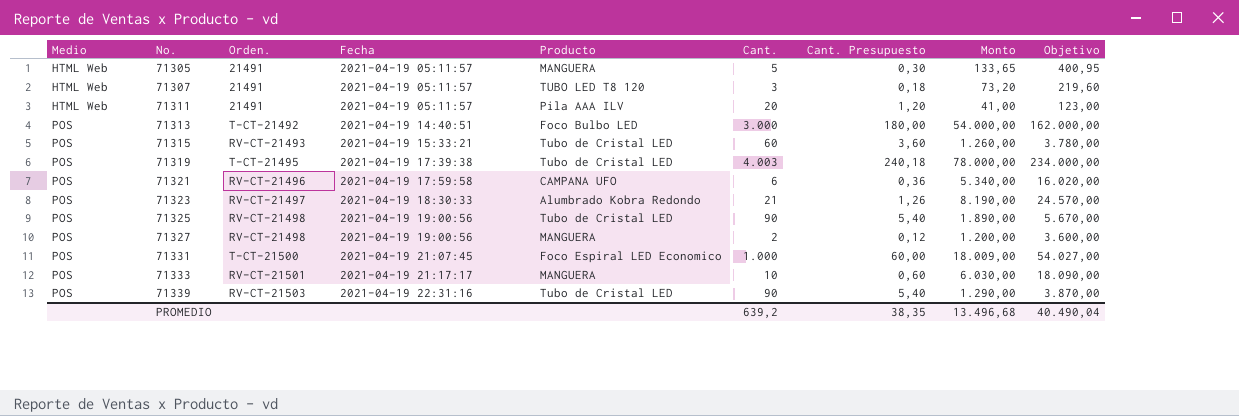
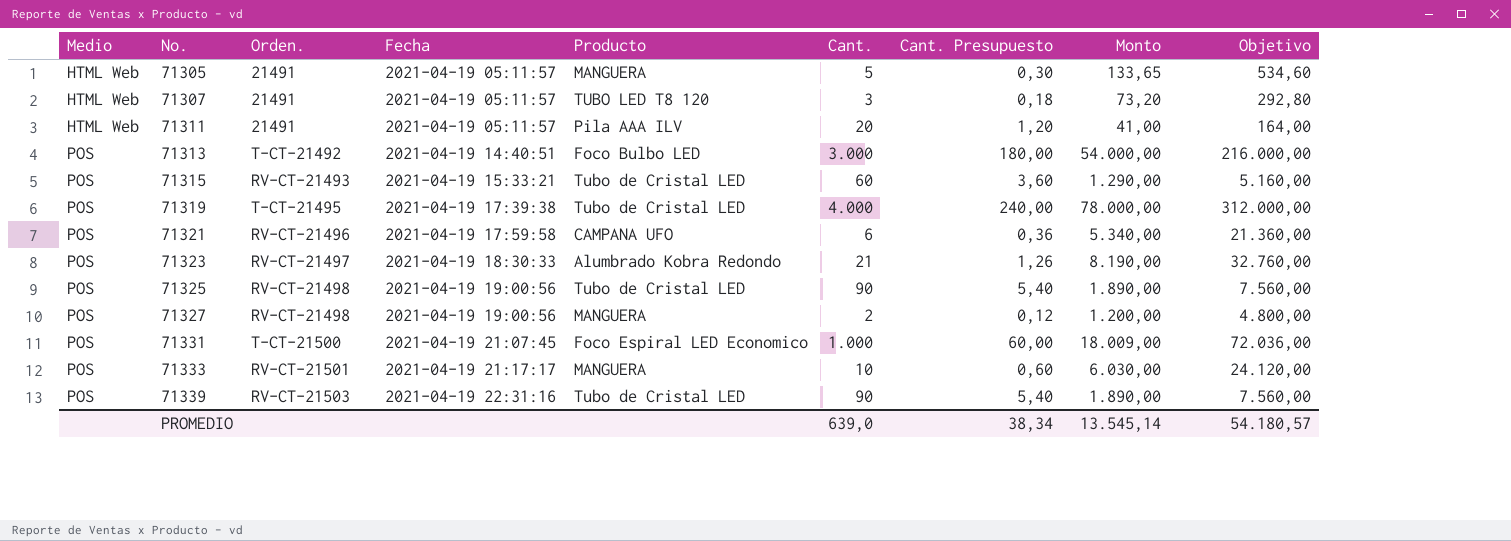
column Objetivo | formula: [Monto] * 3 -> [Monto] * 4
71315 | Monto: 1.260,00 -> 1.290,00
71319 | Cant.: 4.003 -> 4.000
71319 | Cant. Presupuesto: 240,18 -> 240,00
71339 | Monto: 1.290,00 -> 1.890,00
PROMEDIO | Cant.: 639,2 -> 639,0
PROMEDIO | Cant. Presupuesto: 38,35 -> 38,34
PROMEDIO | Monto: 13.496,68 -> 13.545,14
PROMEDIO | Objetivo: 40.490,04 -> 54.180,57

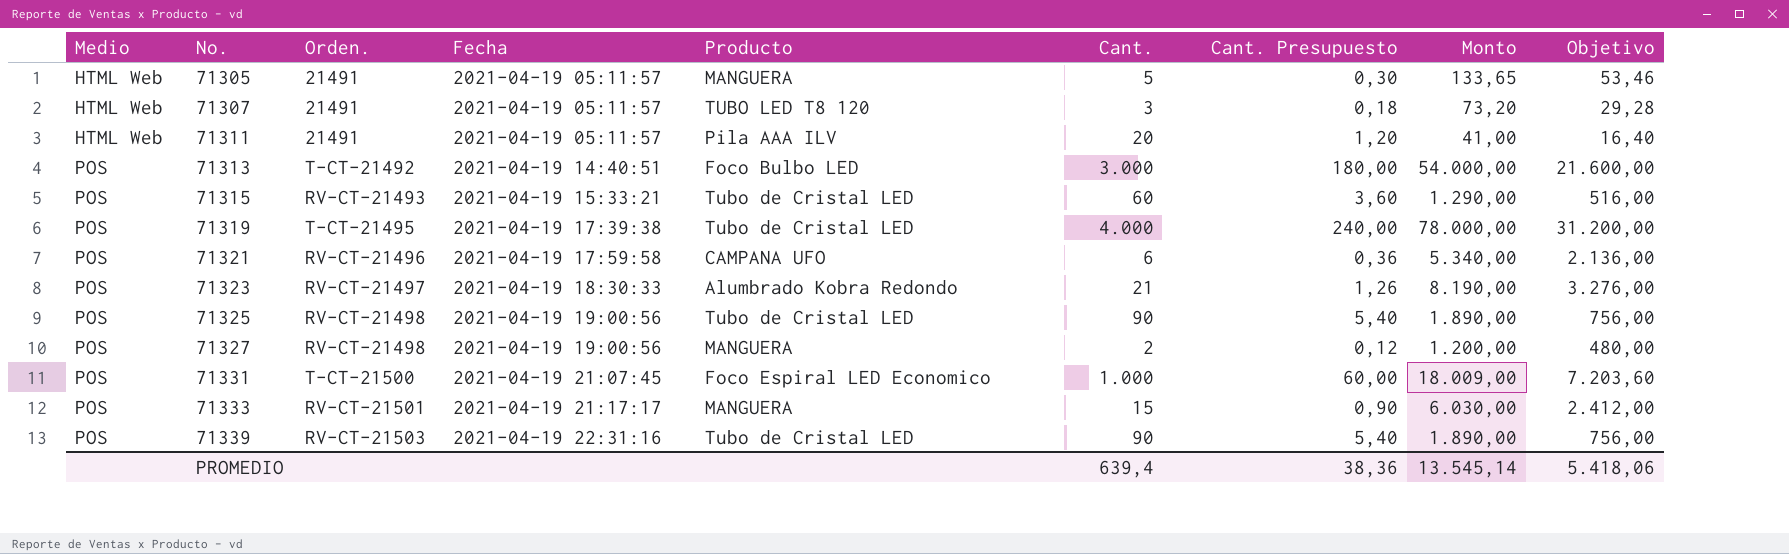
column Objetivo | formula: [Monto] * 4 -> [Monto] * 0,4
71333 | Cant.: 10 -> 15
71333 | Cant. Presupuesto: 0,60 -> 0,90
PROMEDIO | Cant.: 639,0 -> 639,4
PROMEDIO | Cant. Presupuesto: 38,34 -> 38,36
PROMEDIO | Objetivo: 54.180,57 -> 5.418,06

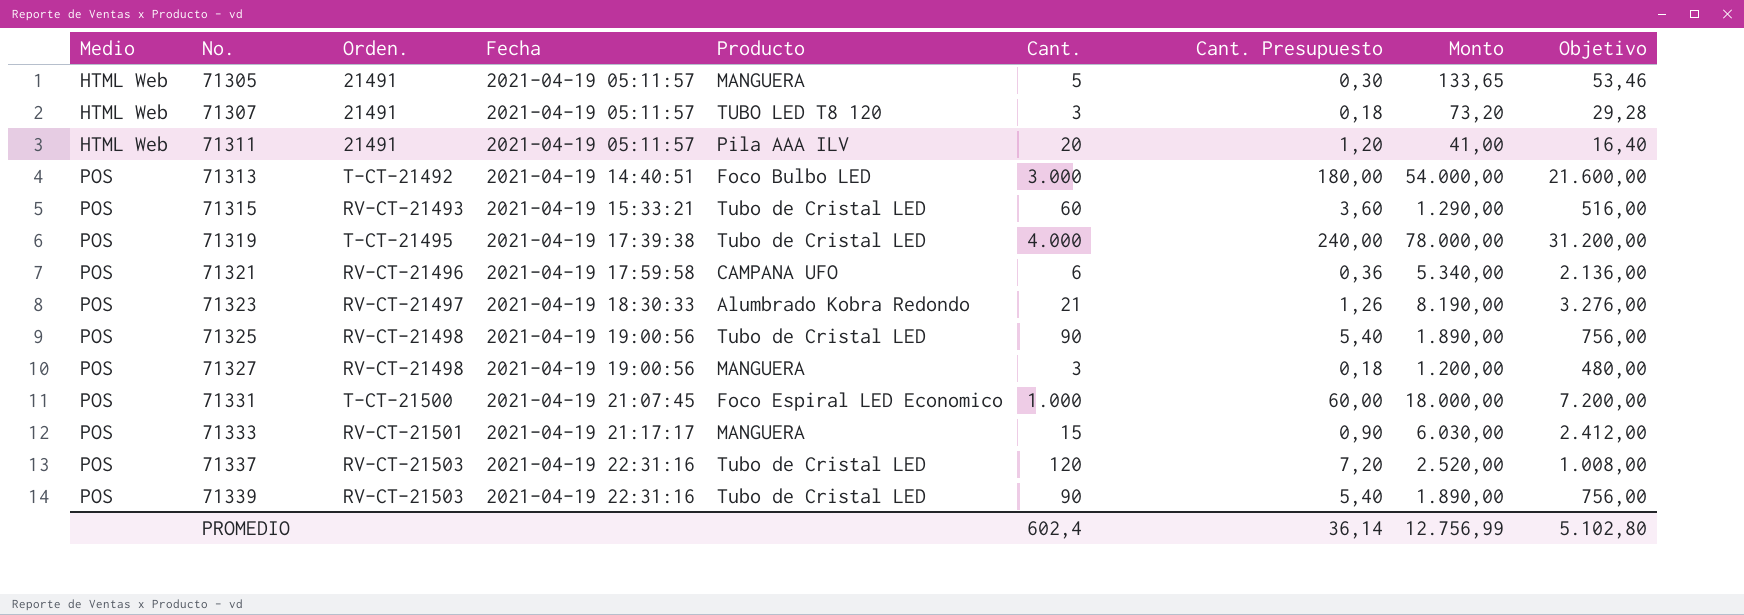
71327 | Cant.: 2 -> 3
71327 | Cant. Presupuesto: 0,12 -> 0,18
71331 | Monto: 18.009,00 -> 18.000,00
71331 | Objetivo: 7.203,60 -> 7.200,00
row 71337: none -> POS | RV-CT-21503 | 2021-04-19 22:31:16 | Tubo de Cristal LED | 120 | 7,20 | 2.520,00 | 1.008,00
PROMEDIO | Cant.: 639,4 -> 602,4
PROMEDIO | Cant. Presupuesto: 38,36 -> 36,14
PROMEDIO | Monto: 13.545,14 -> 12.756,99
PROMEDIO | Objetivo: 5.418,06 -> 5.102,80

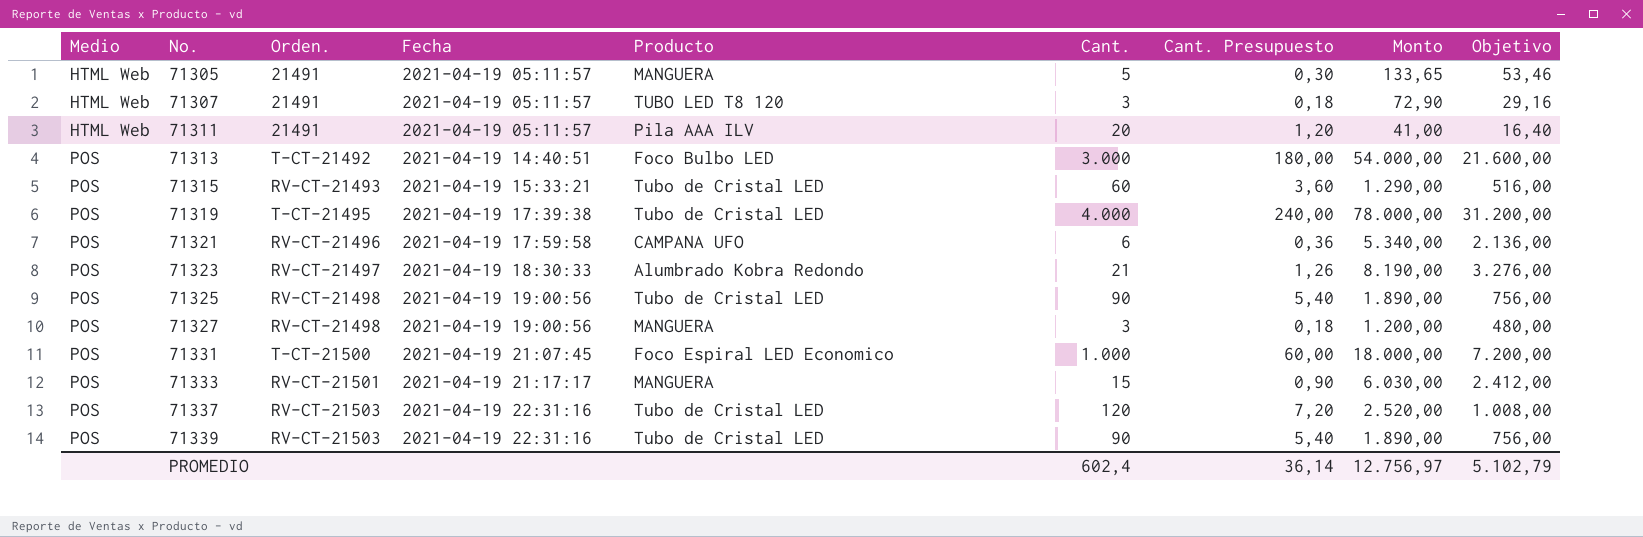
71307 | Monto: 73,20 -> 72,90
71307 | Objetivo: 29,28 -> 29,16
PROMEDIO | Monto: 12.756,99 -> 12.756,97
PROMEDIO | Objetivo: 5.102,80 -> 5.102,79

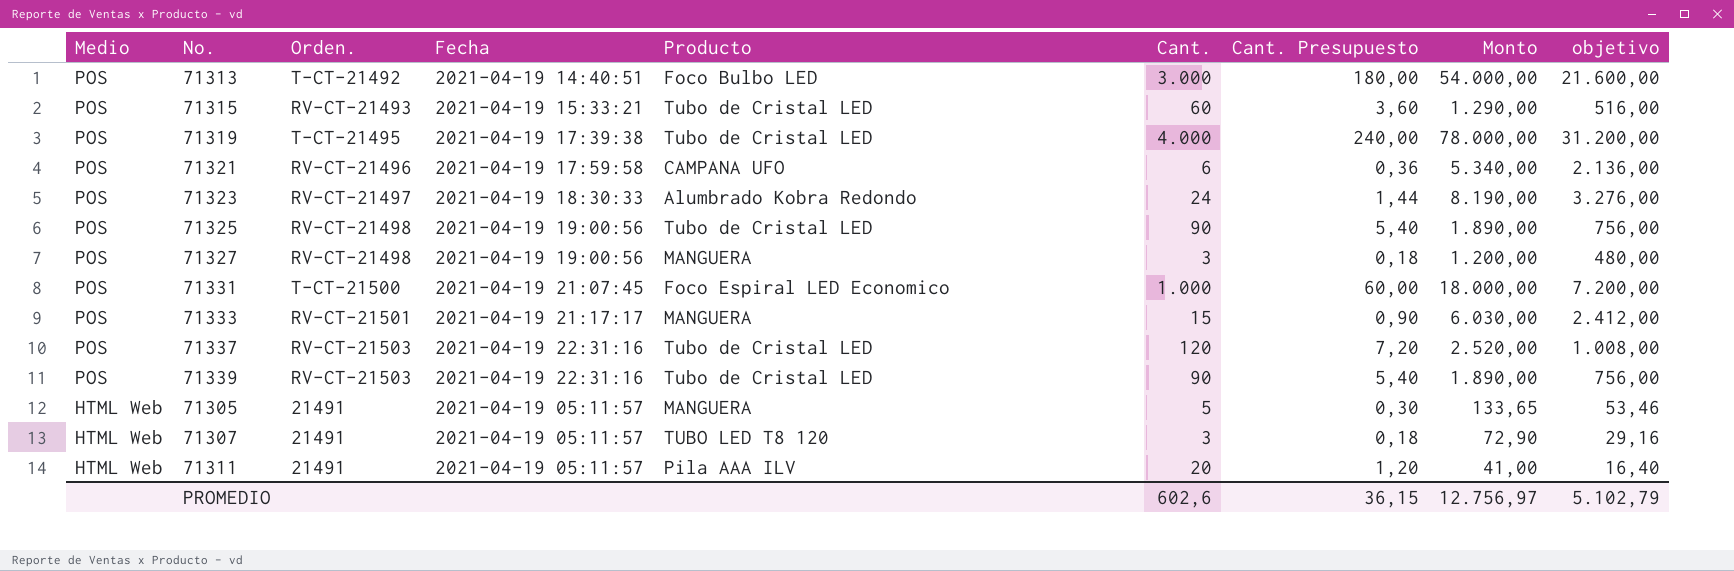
row order: Medio ascending -> Medio descending
column name: Objetivo -> objetivo
71323 | Cant.: 21 -> 24
71323 | Cant. Presupuesto: 1,26 -> 1,44
PROMEDIO | Cant.: 602,4 -> 602,6
PROMEDIO | Cant. Presupuesto: 36,14 -> 36,15

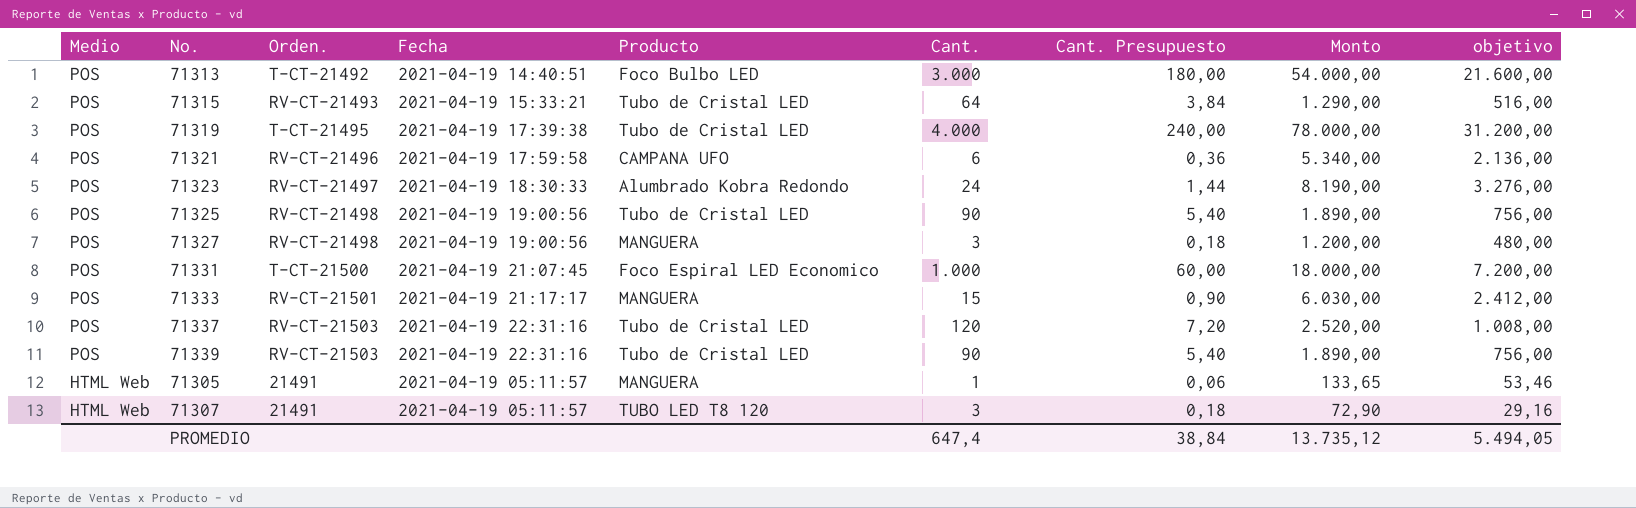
row 71311: HTML Web | 21491 | 2021-04-19 05:11:57 | Pila AAA ILV | 20 | 1,20 | 41,00 | 16,40 -> none
71315 | Cant.: 60 -> 64
71315 | Cant. Presupuesto: 3,60 -> 3,84
71305 | Cant.: 5 -> 1
71305 | Cant. Presupuesto: 0,30 -> 0,06
PROMEDIO | Cant.: 602,6 -> 647,4
PROMEDIO | Cant. Presupuesto: 36,15 -> 38,84
PROMEDIO | Monto: 12.756,97 -> 13.735,12
PROMEDIO | objetivo: 5.102,79 -> 5.494,05

